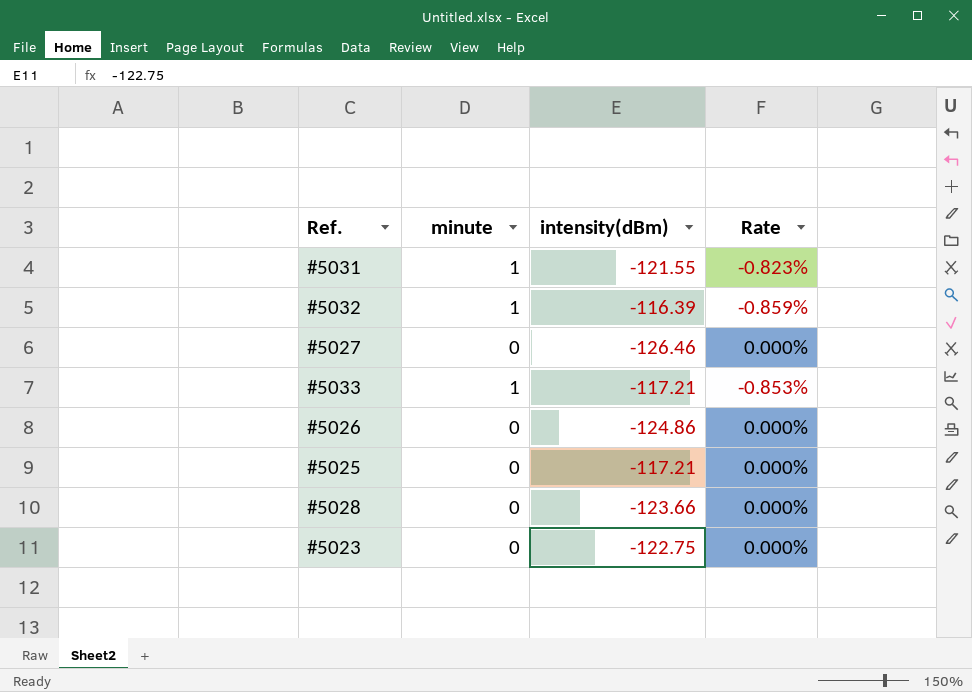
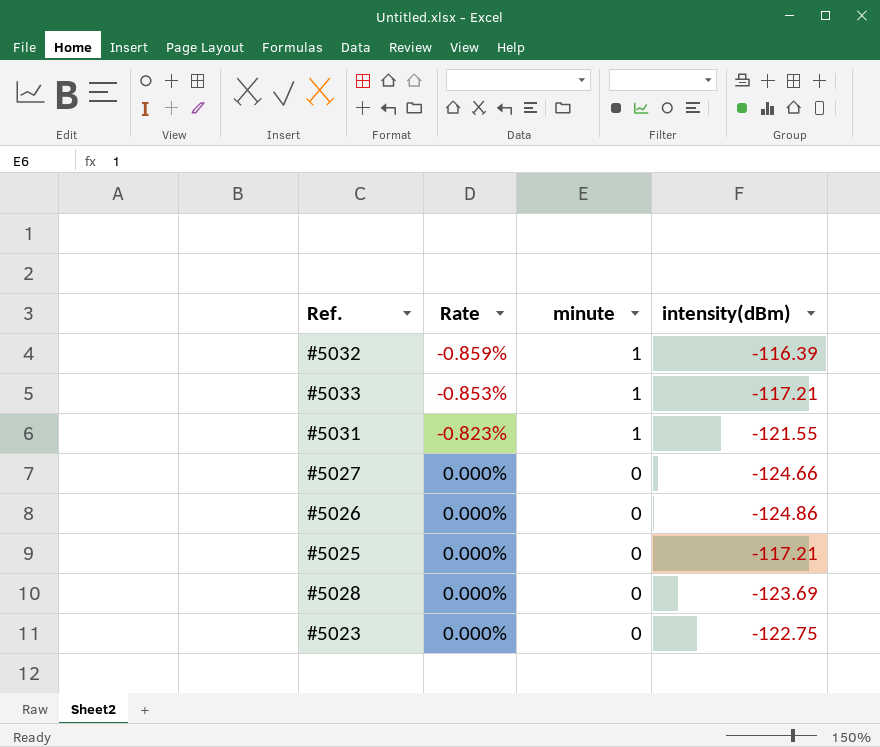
row order: none -> Rate ascending
column Rate | position: 4 -> 2
#5027 | intensity(dBm): -126.46 -> -124.66
#5028 | intensity(dBm): -123.66 -> -123.69

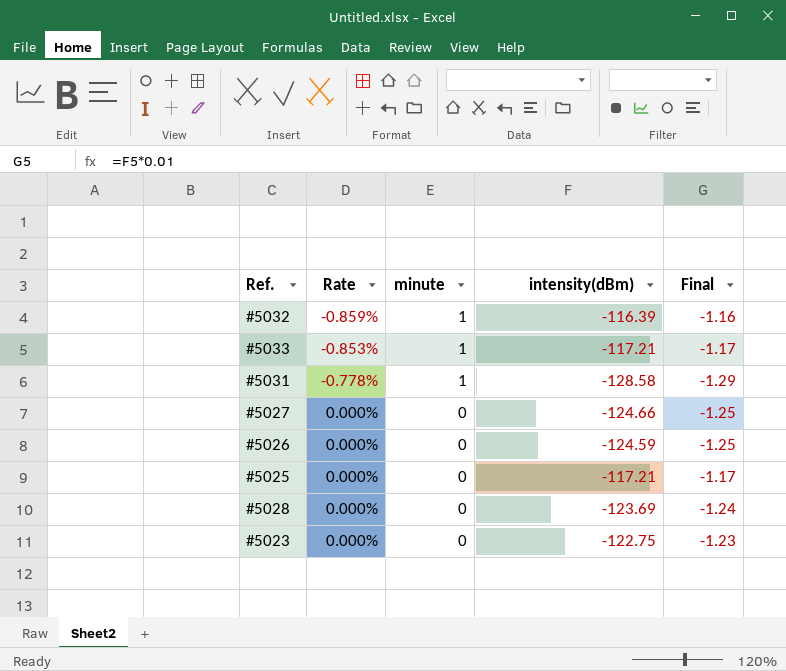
column Final | formula: none -> [intensity(dBm)] * 0.01
#5031 | Rate: -0.823% -> -0.778%
#5031 | intensity(dBm): -121.55 -> -128.58
#5026 | intensity(dBm): -124.86 -> -124.59

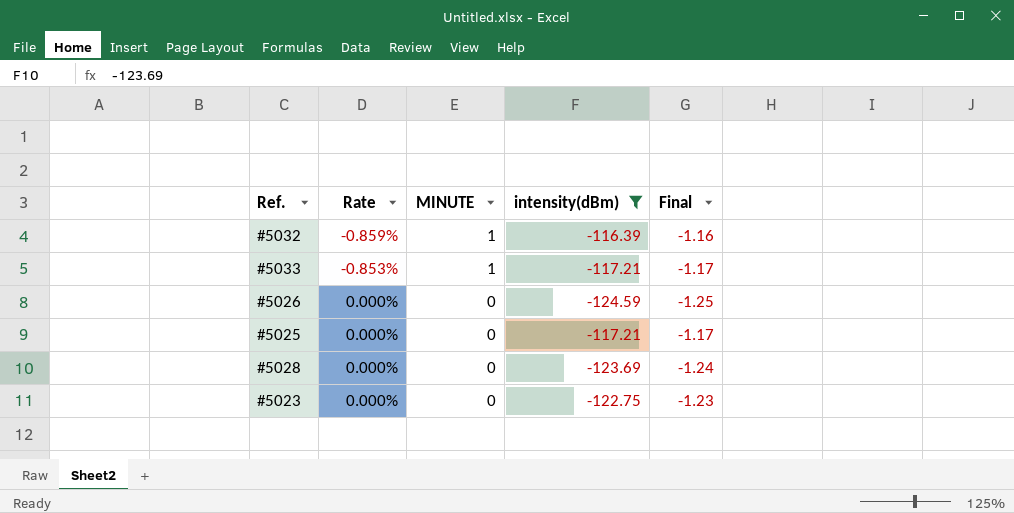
filter: none -> intensity(dBm) >= -124.59
column name: minute -> MINUTE

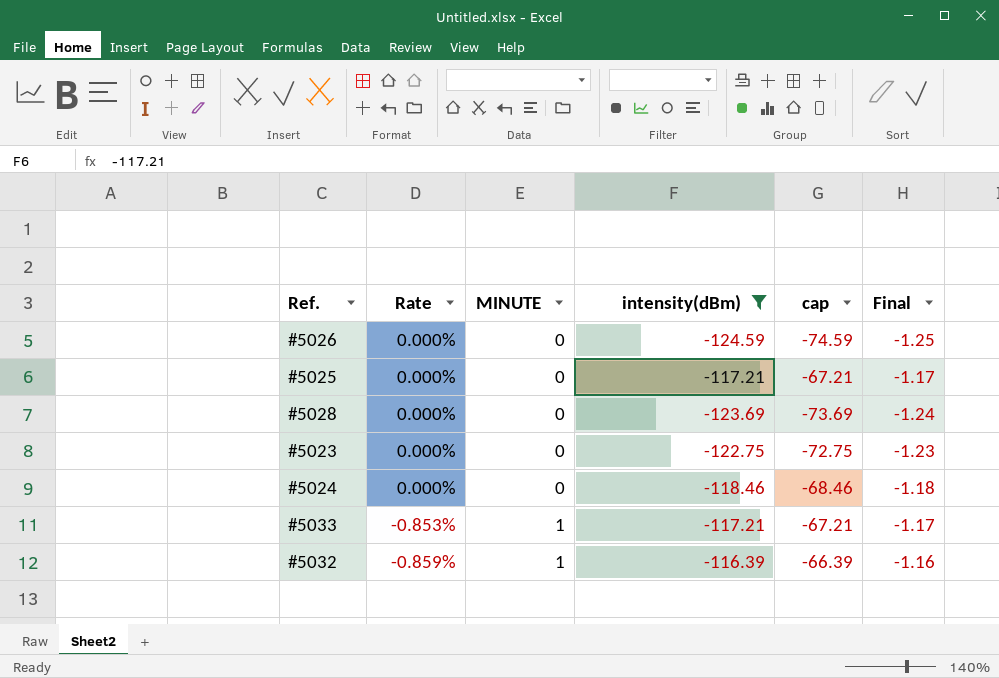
row order: Rate ascending -> Rate descending
column cap | formula: none -> [intensity(dBm)] + 50
row #5024: none -> 0.000% | 0 | -118.46 | -68.46 | -1.18

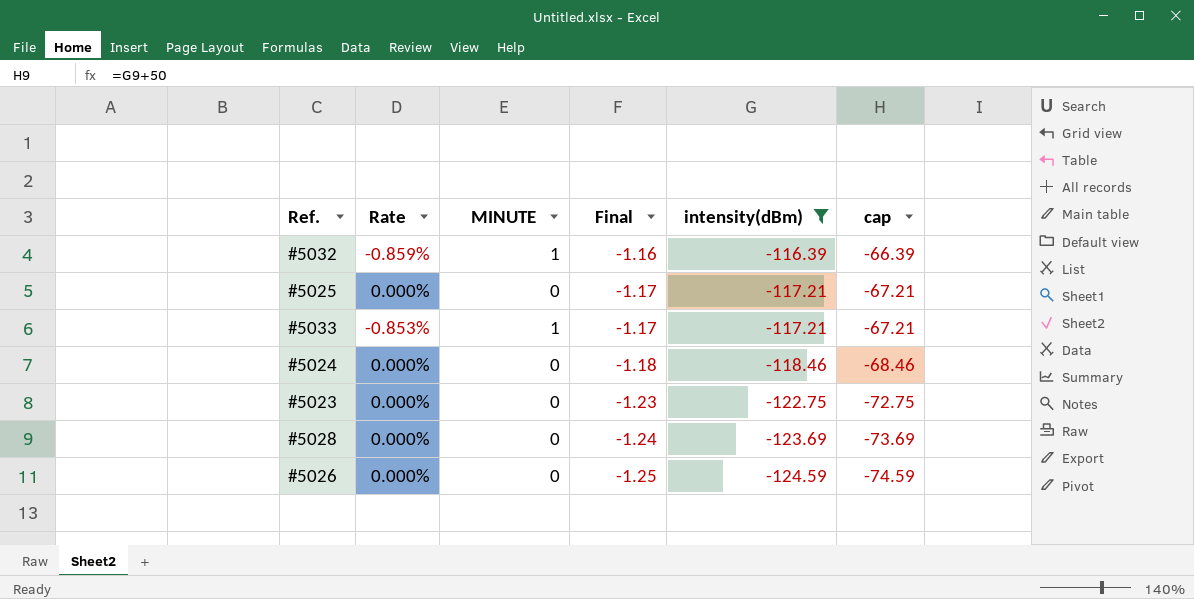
row order: Rate descending -> Final descending
column Final | position: 6 -> 4

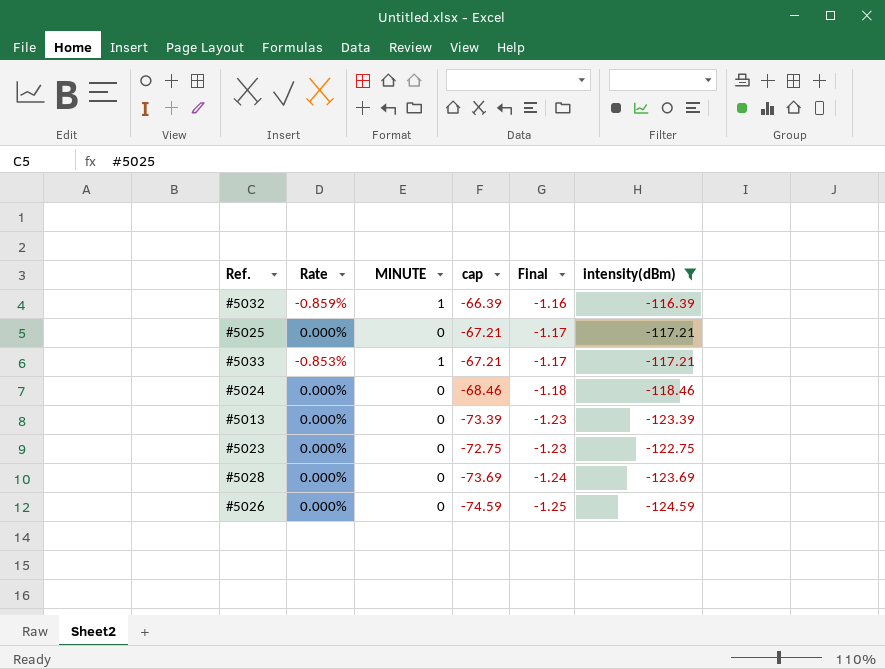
column cap | position: 6 -> 4
row #5013: none -> 0.000% | 0 | -73.39 | -1.23 | -123.39

